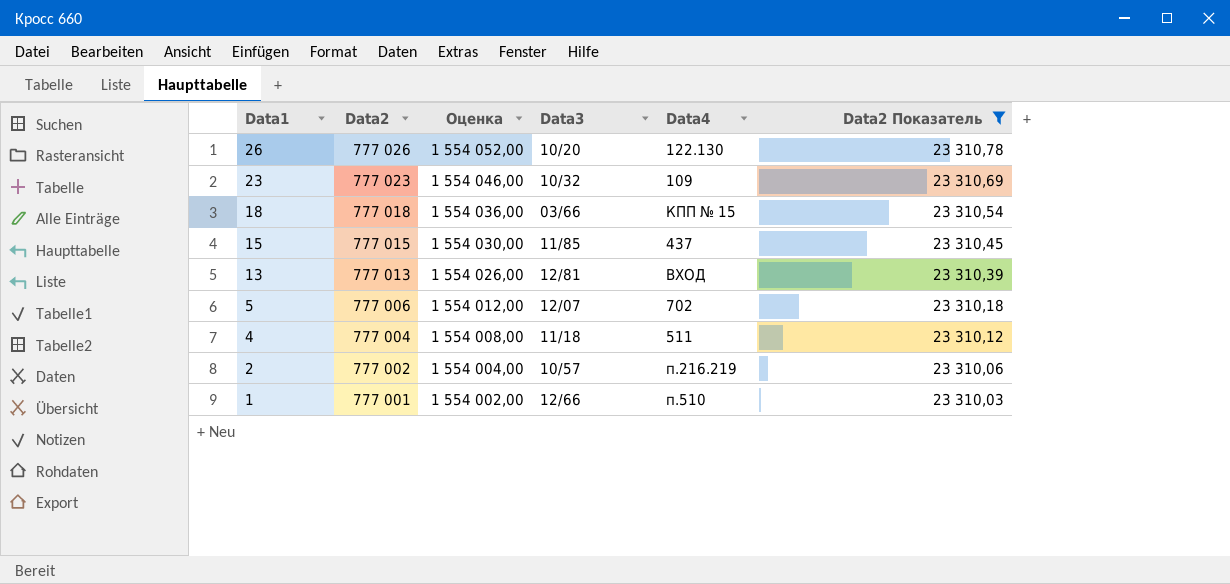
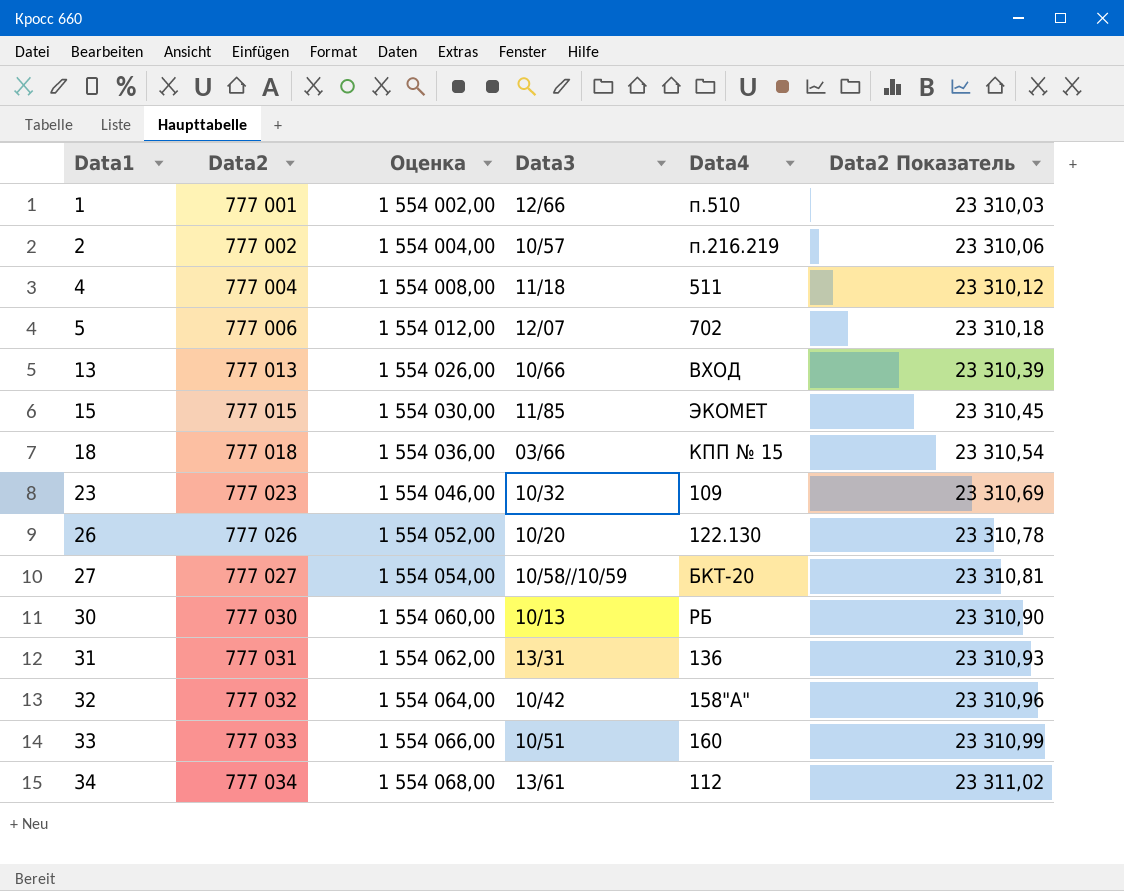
filter: Data2 Показатель <= 23 310,78 -> none
row order: Data1 descending -> Data1 ascending
13 | Data3: 12/81 -> 10/66
15 | Data4: 437 -> ЭКОМЕТ

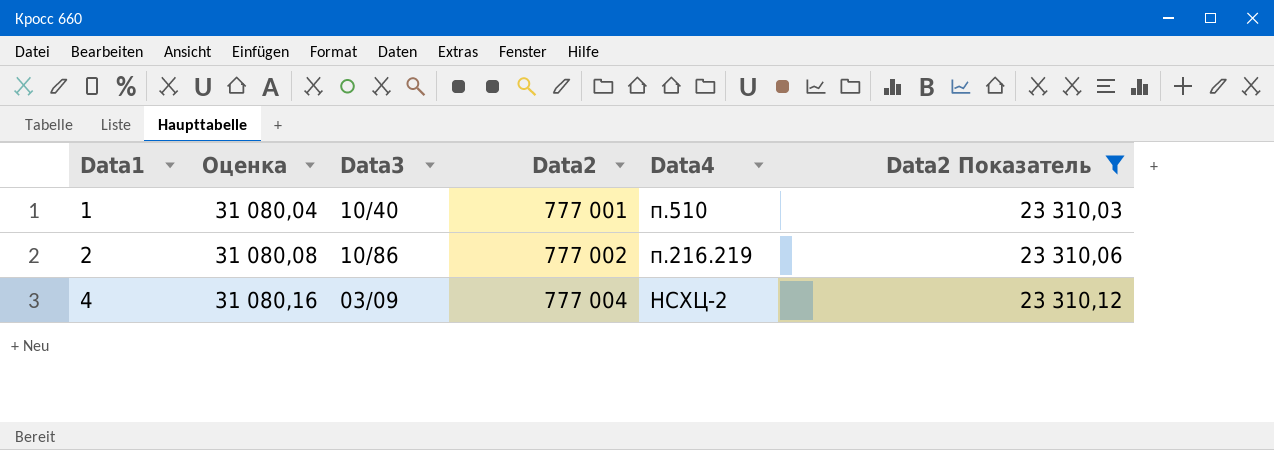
filter: none -> Data2 Показатель <= 23 310,12
column Оценка | formula: [Data2] * 2 -> [Data2] * 0,04
column Data2 | position: 2 -> 4
1 | Data3: 12/66 -> 10/40
2 | Data3: 10/57 -> 10/86
4 | Data3: 11/18 -> 03/09
4 | Data4: 511 -> НСХЦ-2

